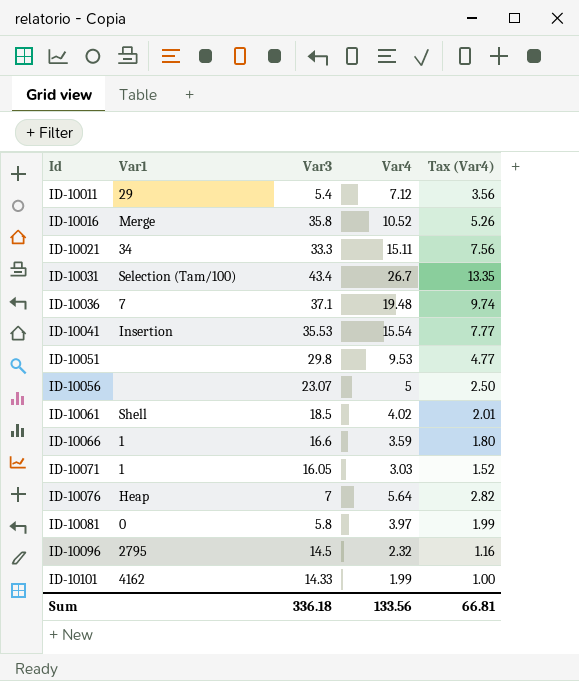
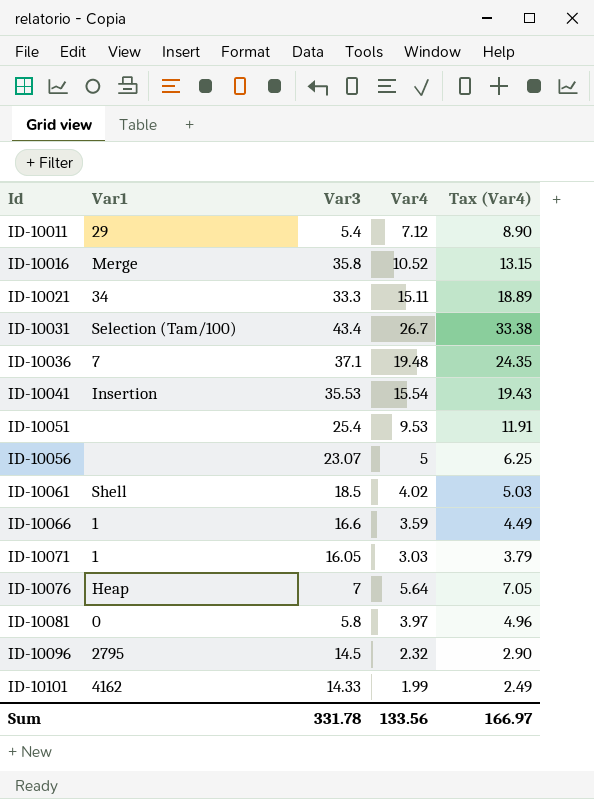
column Tax (Var4) | formula: [Var4] * 0.5 -> [Var4] * 1.25
ID-10051 | Var3: 29.8 -> 25.4
Sum | Var3: 336.18 -> 331.78
Sum | Tax (Var4): 66.81 -> 166.97

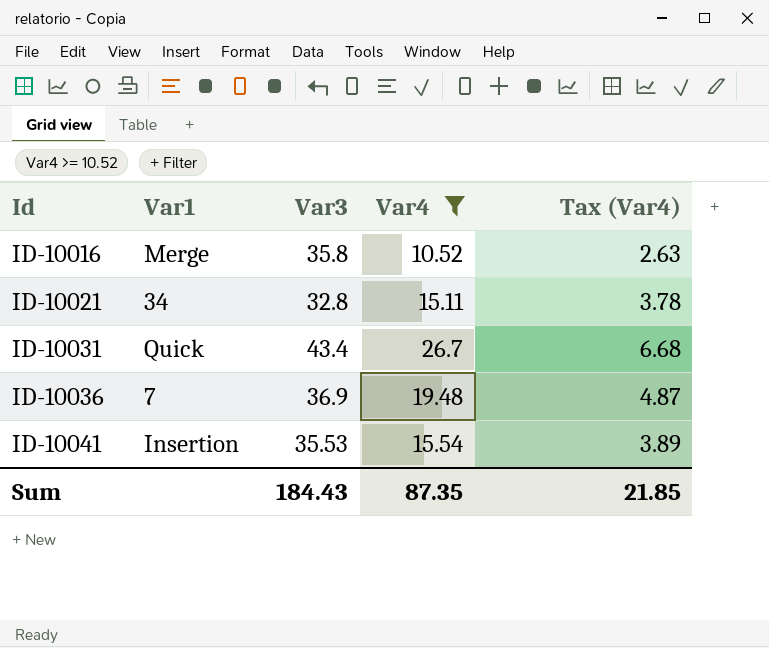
filter: none -> Var4 >= 10.52
column Tax (Var4) | formula: [Var4] * 1.25 -> [Var4] * 0.25
ID-10021 | Var3: 33.3 -> 32.8
ID-10031 | Var1: Selection (Tam/100) -> Quick
ID-10036 | Var3: 37.1 -> 36.9
Sum | Var3: 331.78 -> 184.43
Sum | Var4: 133.56 -> 87.35
Sum | Tax (Var4): 166.97 -> 21.85

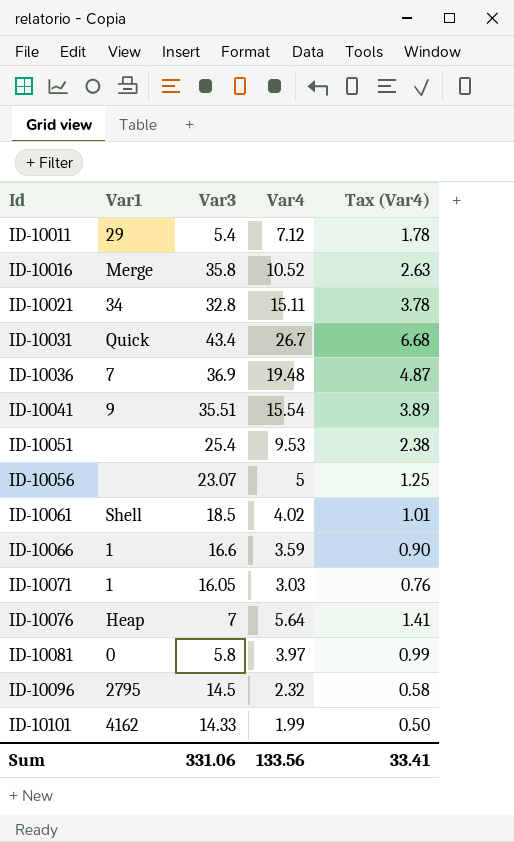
filter: Var4 >= 10.52 -> none
ID-10041 | Var1: Insertion -> 9
ID-10041 | Var3: 35.53 -> 35.51
Sum | Var3: 184.43 -> 331.06
Sum | Var4: 87.35 -> 133.56
Sum | Tax (Var4): 21.85 -> 33.41

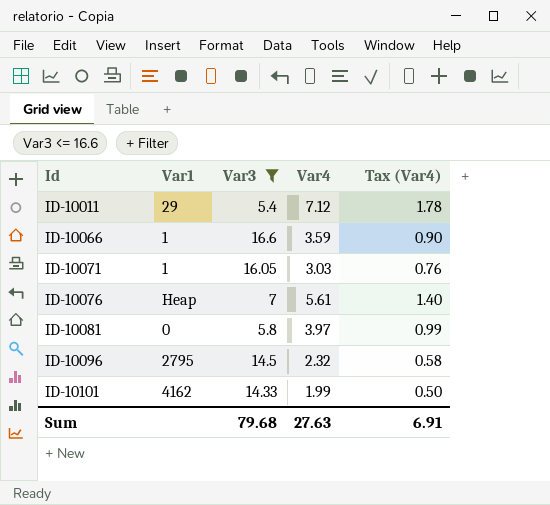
filter: none -> Var3 <= 16.6
ID-10076 | Var4: 5.64 -> 5.61
ID-10076 | Tax (Var4): 1.41 -> 1.40
Sum | Var3: 331.06 -> 79.68
Sum | Var4: 133.56 -> 27.63
Sum | Tax (Var4): 33.41 -> 6.91

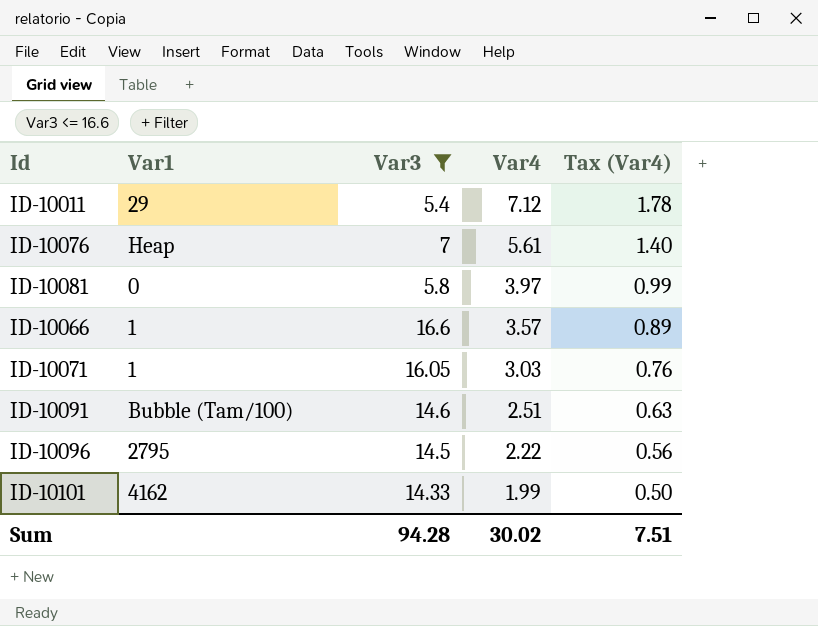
row order: Id ascending -> Var4 descending
ID-10066 | Var4: 3.59 -> 3.57
ID-10066 | Tax (Var4): 0.90 -> 0.89
row ID-10091: none -> Bubble (Tam/100) | 14.6 | 2.51 | 0.63
ID-10096 | Var4: 2.32 -> 2.22
ID-10096 | Tax (Var4): 0.58 -> 0.56
Sum | Var3: 79.68 -> 94.28
Sum | Var4: 27.63 -> 30.02
Sum | Tax (Var4): 6.91 -> 7.51

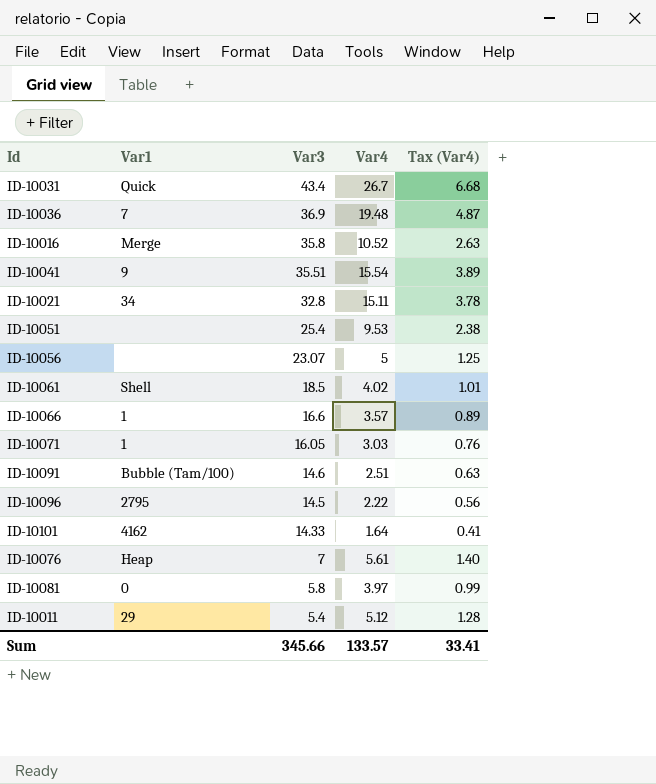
filter: Var3 <= 16.6 -> none
row order: Var4 descending -> Var3 descending
ID-10101 | Var4: 1.99 -> 1.64
ID-10101 | Tax (Var4): 0.50 -> 0.41
ID-10011 | Var4: 7.12 -> 5.12
ID-10011 | Tax (Var4): 1.78 -> 1.28
Sum | Var3: 94.28 -> 345.66
Sum | Var4: 30.02 -> 133.57
Sum | Tax (Var4): 7.51 -> 33.41

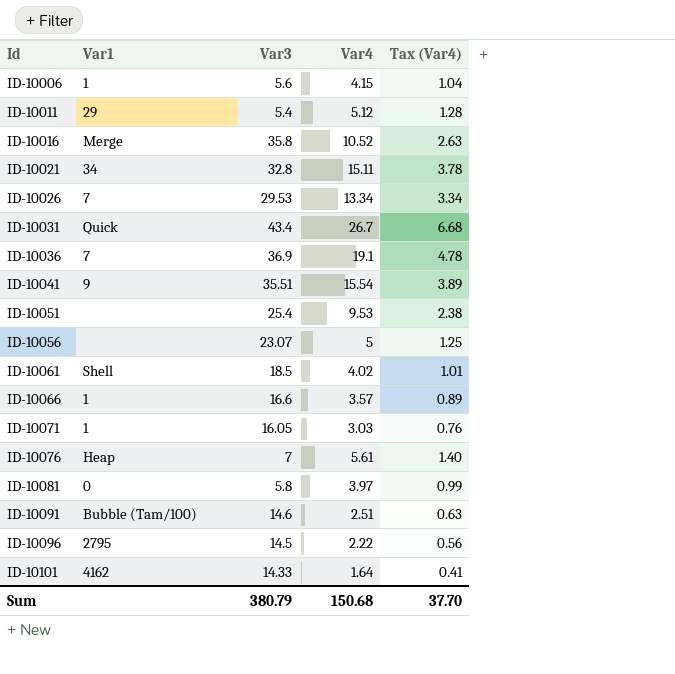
row order: Var3 descending -> Id ascending
row ID-10006: none -> 1 | 5.6 | 4.15 | 1.04
row ID-10026: none -> 7 | 29.53 | 13.34 | 3.34
ID-10036 | Var4: 19.48 -> 19.1
ID-10036 | Tax (Var4): 4.87 -> 4.78
Sum | Var3: 345.66 -> 380.79
Sum | Var4: 133.57 -> 150.68
Sum | Tax (Var4): 33.41 -> 37.70

